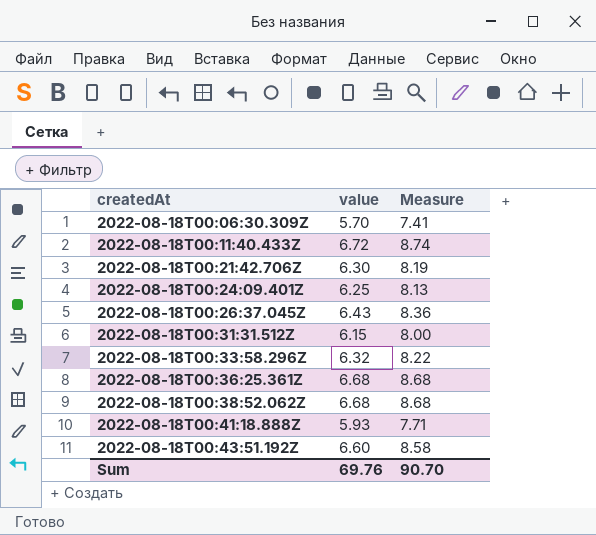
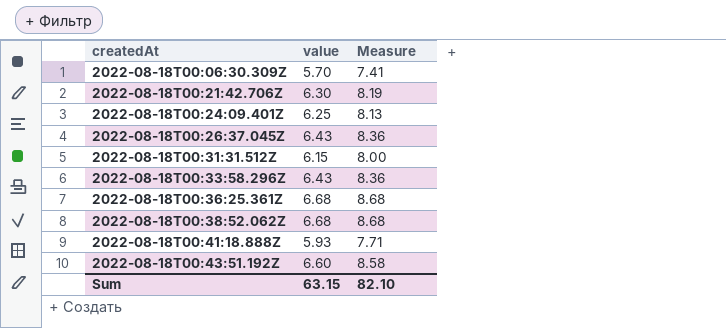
row 2022-08-18T00:11:40.433Z: 6.72 | 8.74 -> none
2022-08-18T00:33:58.296Z | value: 6.32 -> 6.43
2022-08-18T00:33:58.296Z | Measure: 8.22 -> 8.36
Sum | value: 69.76 -> 63.15
Sum | Measure: 90.70 -> 82.10

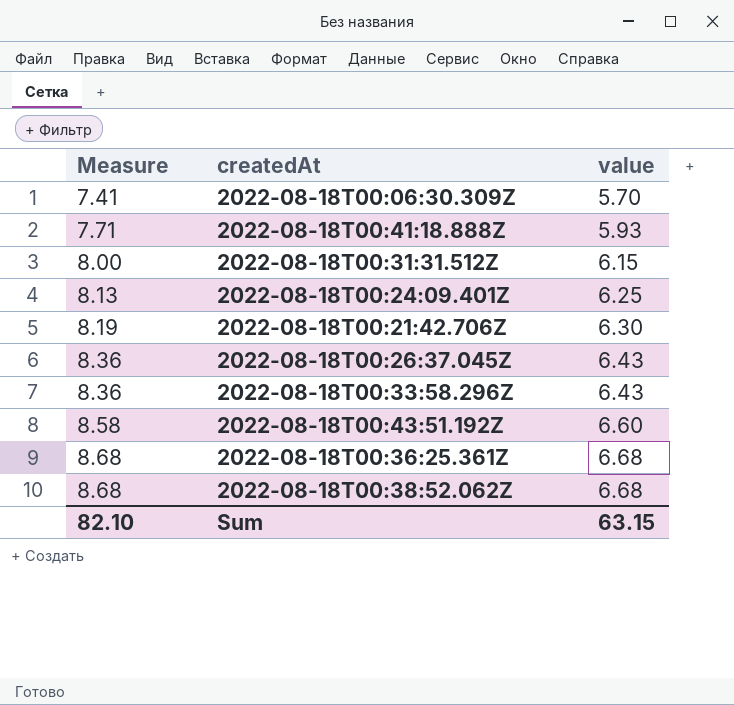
row order: createdAt ascending -> Measure ascending
column Measure | position: 3 -> 1

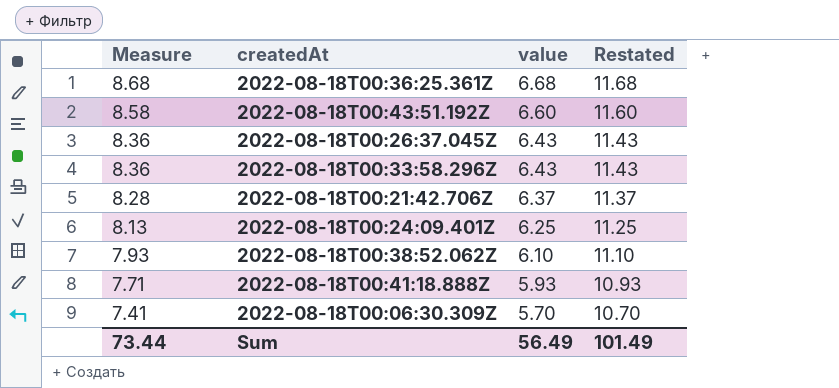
row order: Measure ascending -> Measure descending
column Restated | formula: none -> [value] + 5
row 2022-08-18T00:31:31.512Z: 8.00 | 6.15 -> none
2022-08-18T00:21:42.706Z | Measure: 8.19 -> 8.28
2022-08-18T00:21:42.706Z | value: 6.30 -> 6.37
2022-08-18T00:38:52.062Z | Measure: 8.68 -> 7.93
2022-08-18T00:38:52.062Z | value: 6.68 -> 6.10
Sum | Measure: 82.10 -> 73.44
Sum | value: 63.15 -> 56.49

